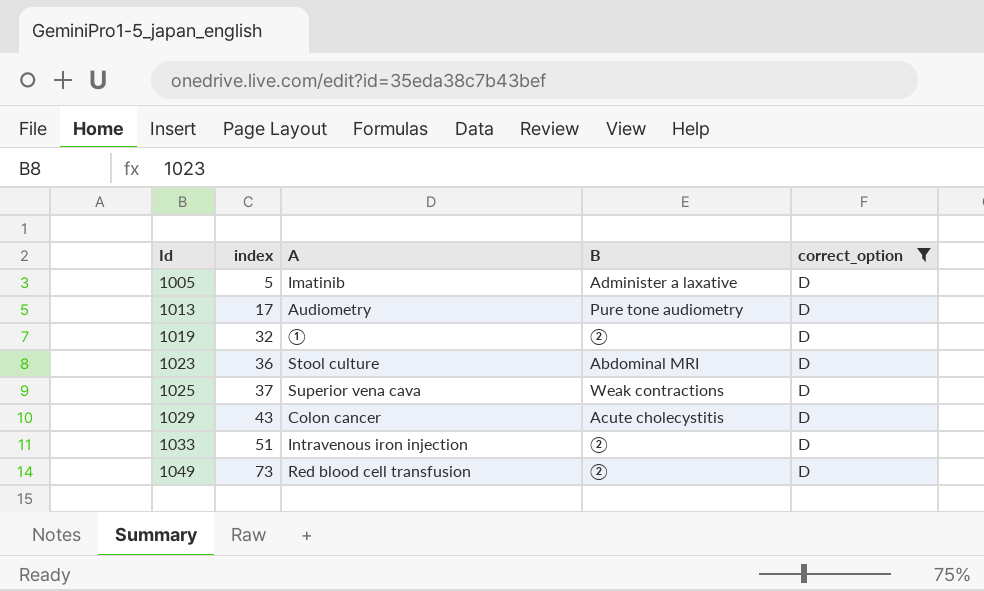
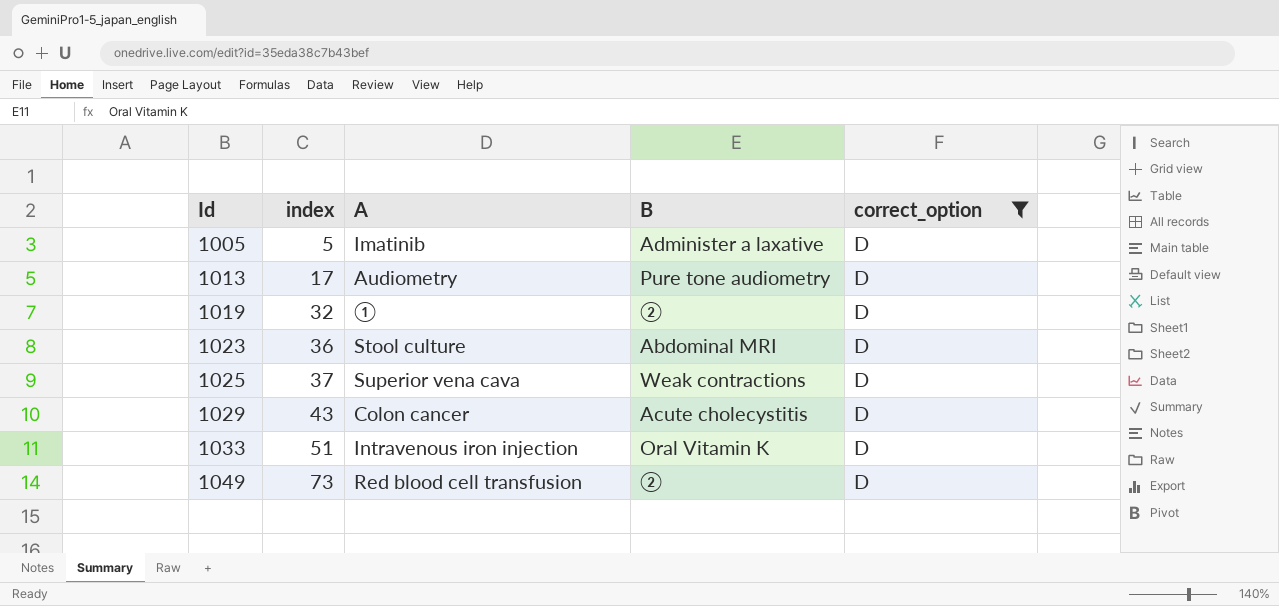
1033 | B: ② -> Oral Vitamin K

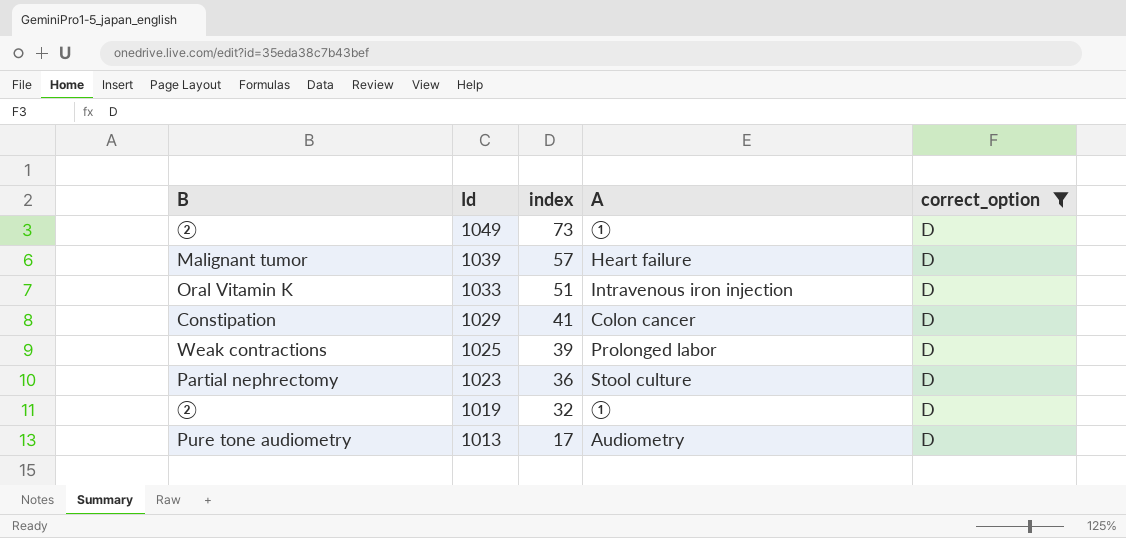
row order: Id ascending -> Id descending
column B | position: 4 -> 1
row 1005: 5 | Imatinib | Administer a laxative | D -> none
1049 | A: Red blood cell transfusion -> ①
row 1039: none -> Malignant tumor | 57 | Heart failure | D
1029 | B: Acute cholecystitis -> Constipation
1029 | index: 43 -> 41
1025 | index: 37 -> 39
1025 | A: Superior vena cava -> Prolonged labor
1023 | B: Abdominal MRI -> Partial nephrectomy

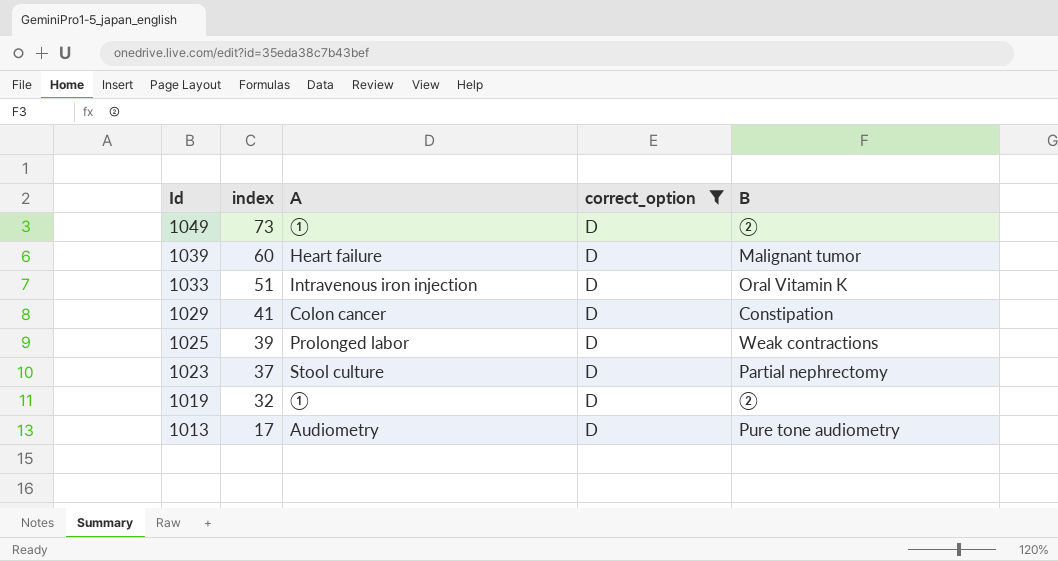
column B | position: 1 -> 5
1039 | index: 57 -> 60
1023 | index: 36 -> 37

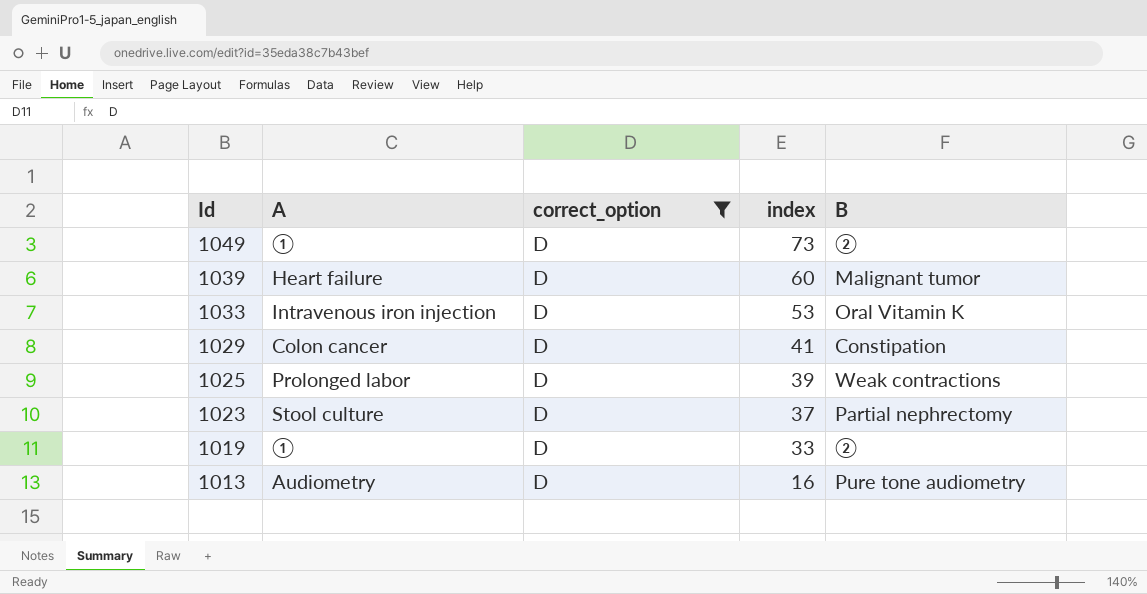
column index | position: 2 -> 4
1033 | index: 51 -> 53
1019 | index: 32 -> 33
1013 | index: 17 -> 16

